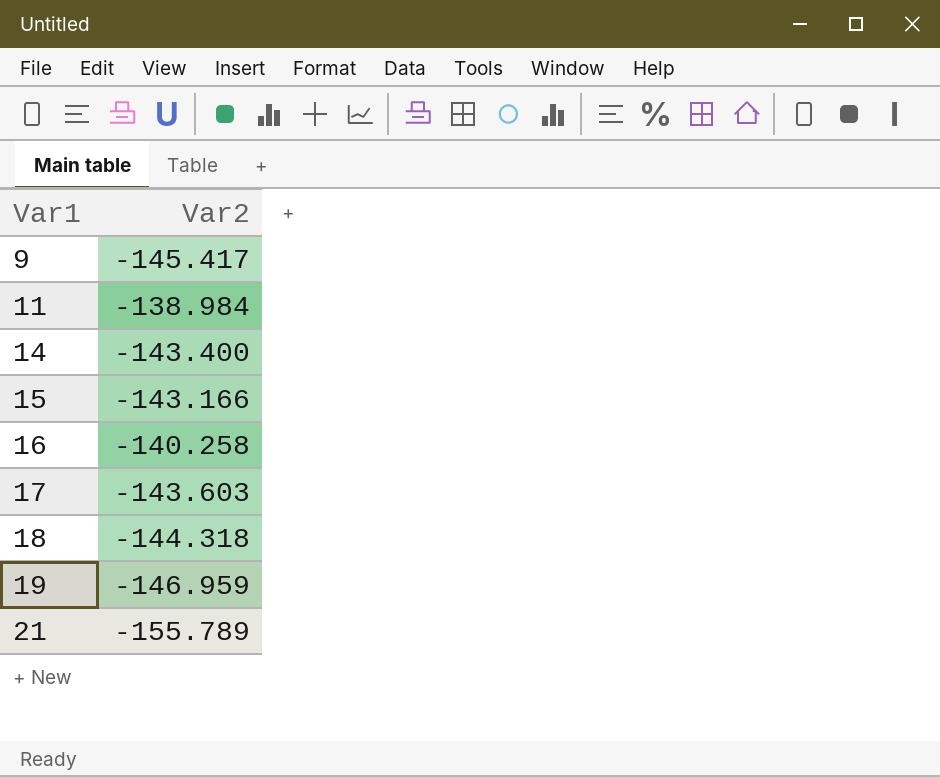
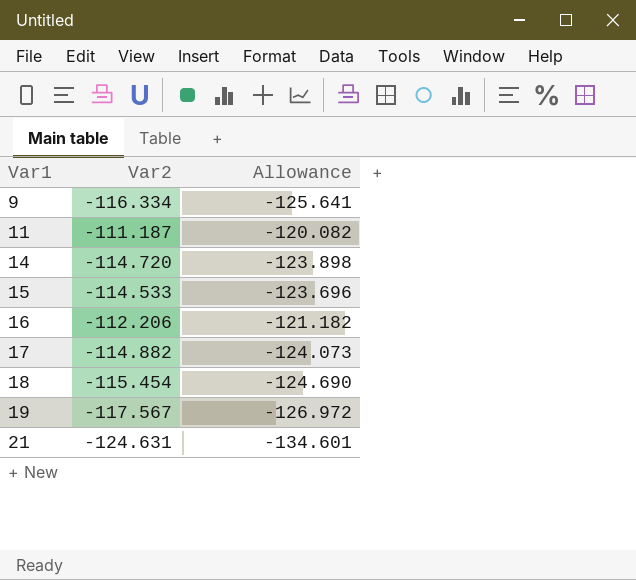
column Allowance | formula: none -> [Var2] * 1.08
9 | Var2: -145.417 -> -116.334
11 | Var2: -138.984 -> -111.187
14 | Var2: -143.400 -> -114.720
15 | Var2: -143.166 -> -114.533
16 | Var2: -140.258 -> -112.206
17 | Var2: -143.603 -> -114.882
18 | Var2: -144.318 -> -115.454
19 | Var2: -146.959 -> -117.567
21 | Var2: -155.789 -> -124.631

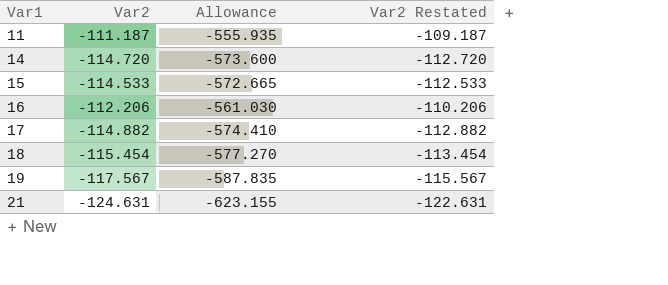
column Allowance | formula: [Var2] * 1.08 -> [Var2] * 5
column Var2 Restated | formula: none -> [Var2] + 2
row 9: -116.334 | -125.641 -> none

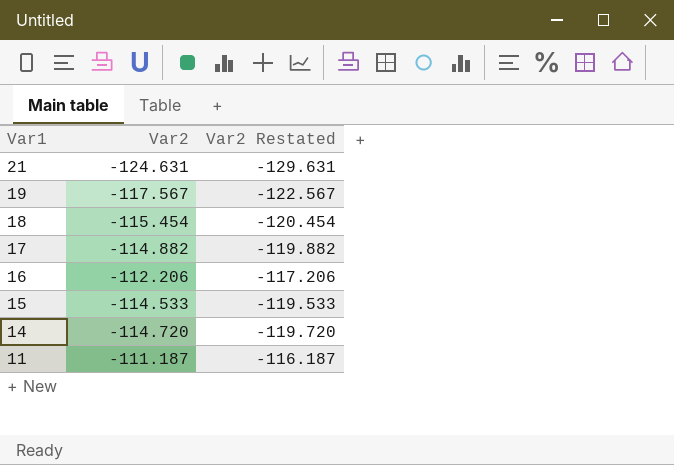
row order: Var1 ascending -> Var1 descending
column Allowance | formula: [Var2] * 5 -> none
column Var2 Restated | formula: [Var2] + 2 -> [Var2] - 5

